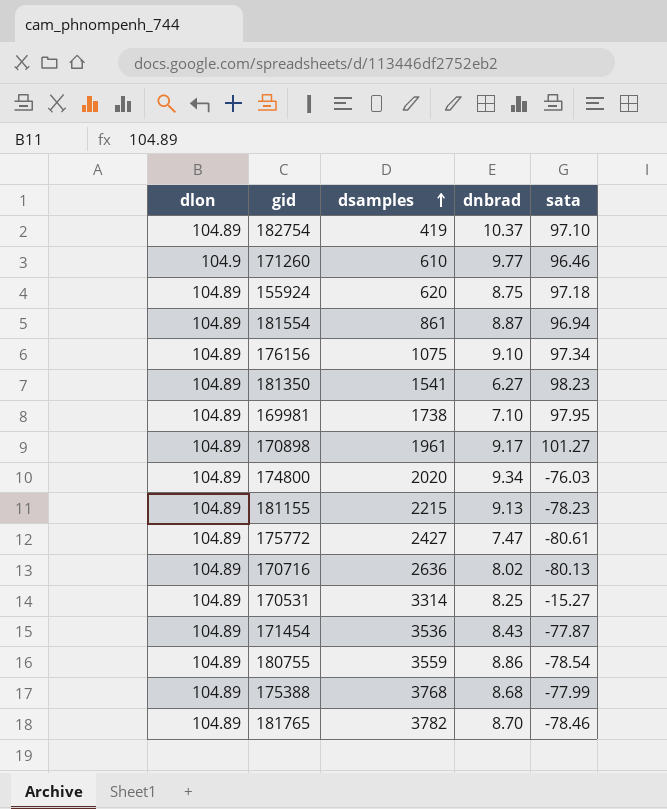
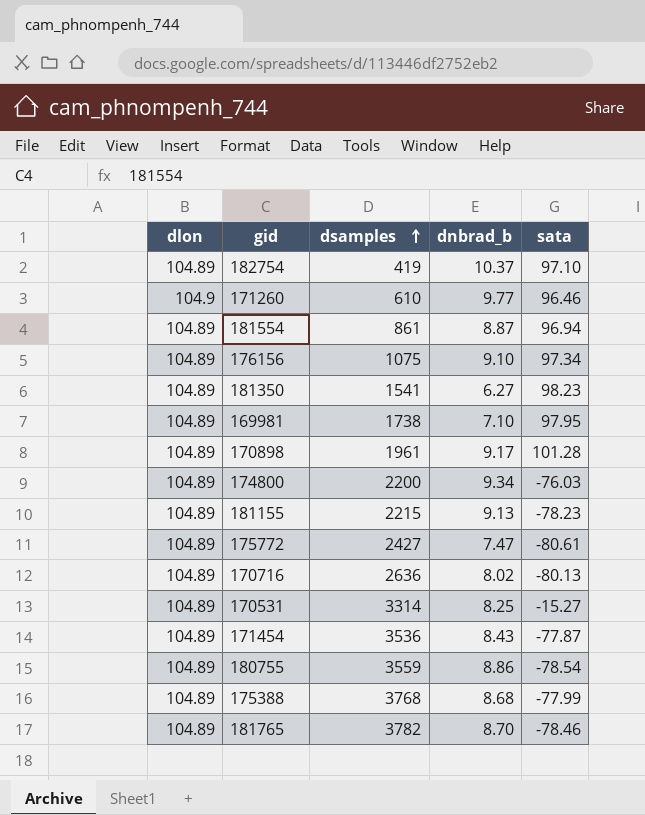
column name: dnbrad -> dnbrad_b
row 155924: 104.89 | 620 | 8.75 | 97.18 -> none
170898 | sata: 101.27 -> 101.28
174800 | dsamples: 2020 -> 2200

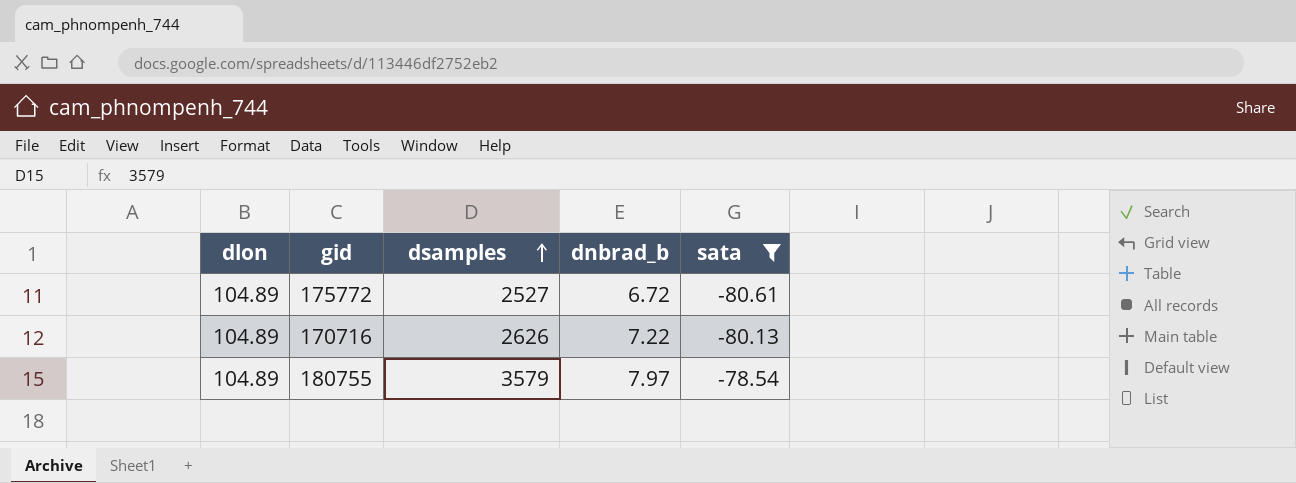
filter: none -> sata <= -78.54
175772 | dsamples: 2427 -> 2527
175772 | dnbrad_b: 7.47 -> 6.72
170716 | dsamples: 2636 -> 2626
170716 | dnbrad_b: 8.02 -> 7.22
180755 | dsamples: 3559 -> 3579
180755 | dnbrad_b: 8.86 -> 7.97

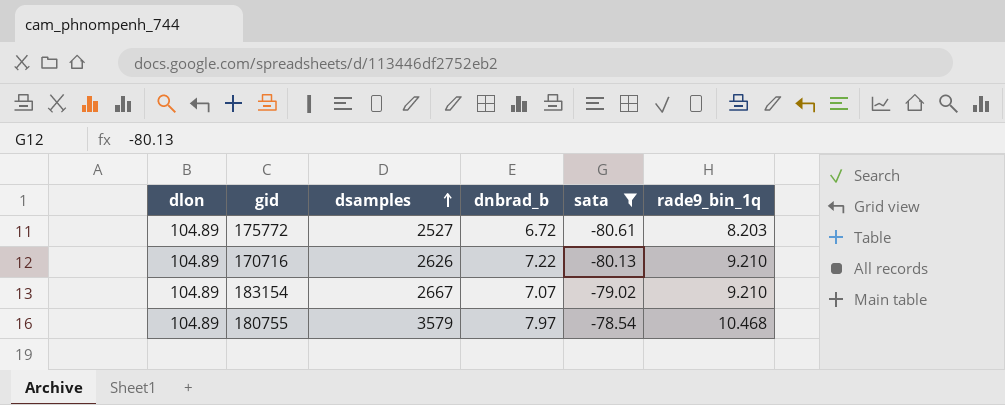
column rade9_bin_1q | position: none -> 6
row 183154: none -> 104.89 | 2667 | 7.07 | -79.02 | 9.210

